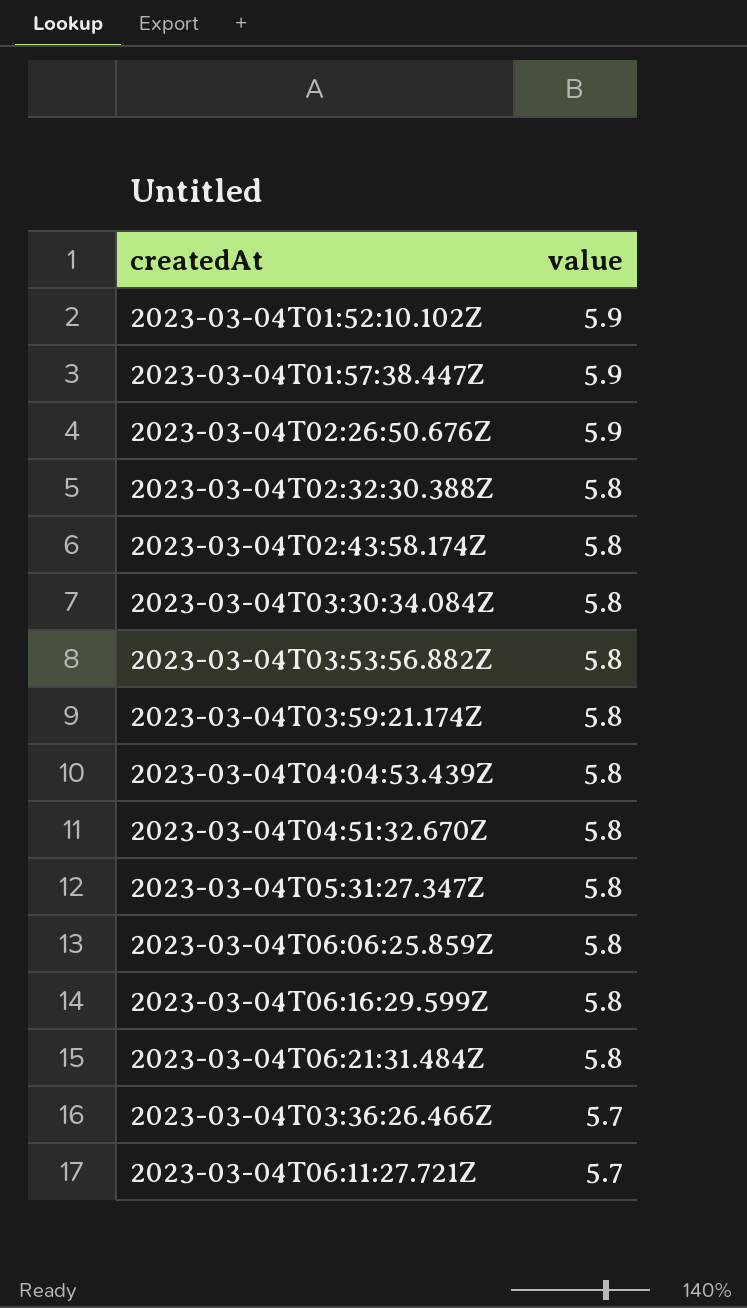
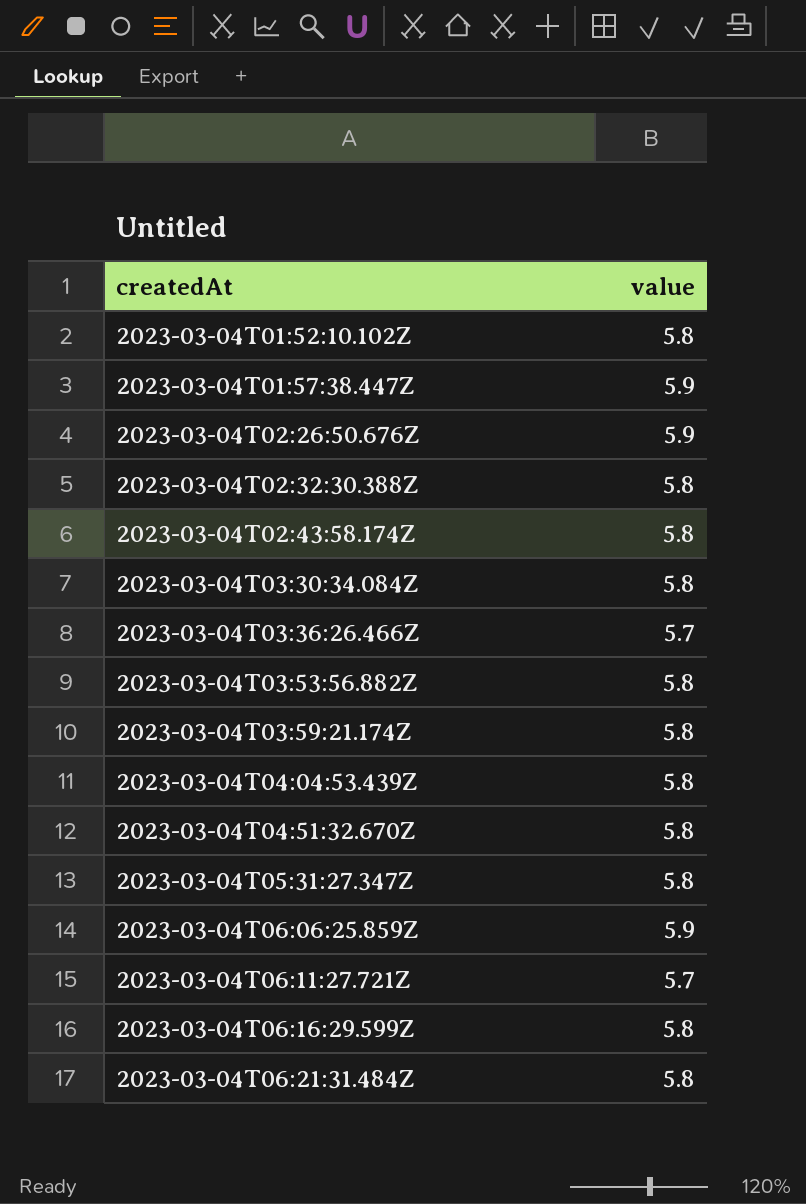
row order: value descending -> createdAt ascending
2023-03-04T01:52:10.102Z | value: 5.9 -> 5.8
2023-03-04T06:06:25.859Z | value: 5.8 -> 5.9

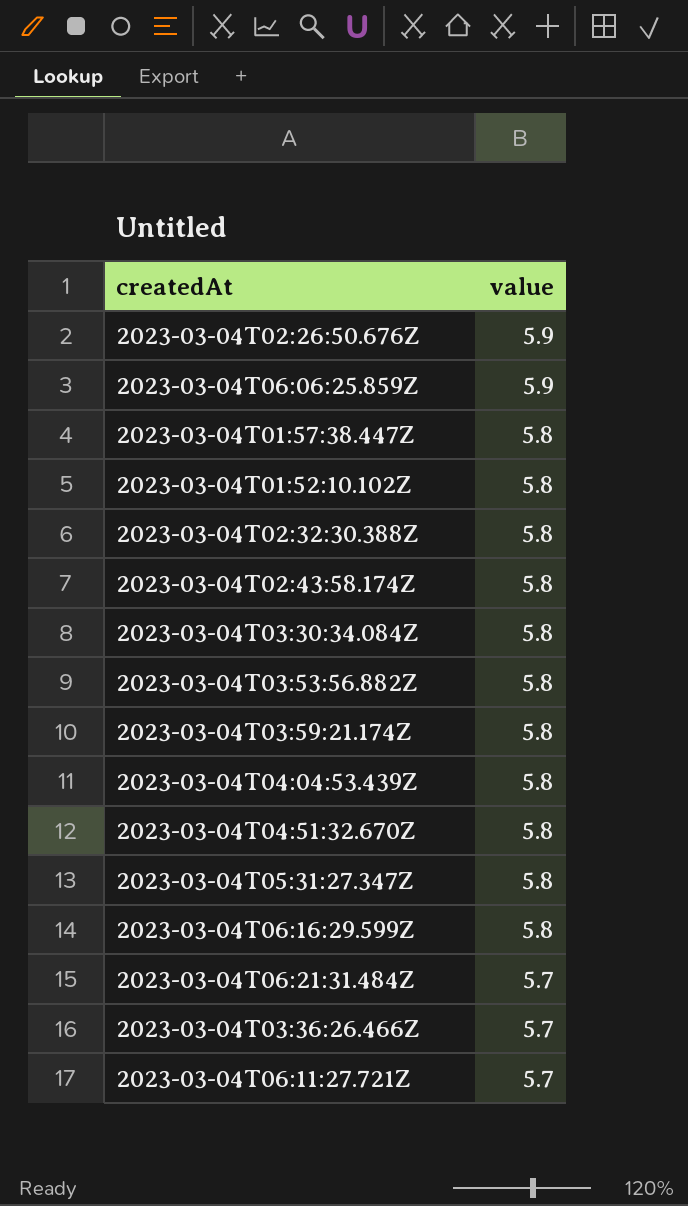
row order: createdAt ascending -> value descending
2023-03-04T01:57:38.447Z | value: 5.9 -> 5.8
2023-03-04T06:21:31.484Z | value: 5.8 -> 5.7

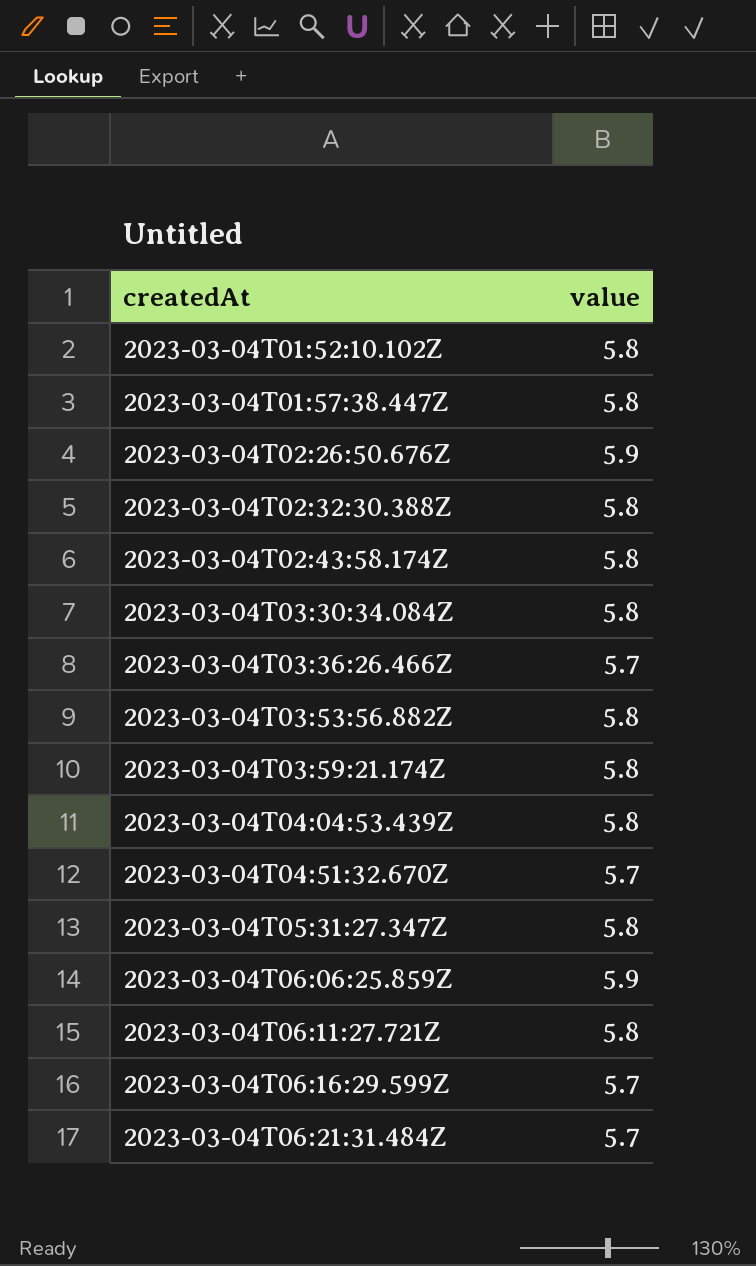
row order: value descending -> createdAt ascending
2023-03-04T04:51:32.670Z | value: 5.8 -> 5.7
2023-03-04T06:11:27.721Z | value: 5.7 -> 5.8
2023-03-04T06:16:29.599Z | value: 5.8 -> 5.7

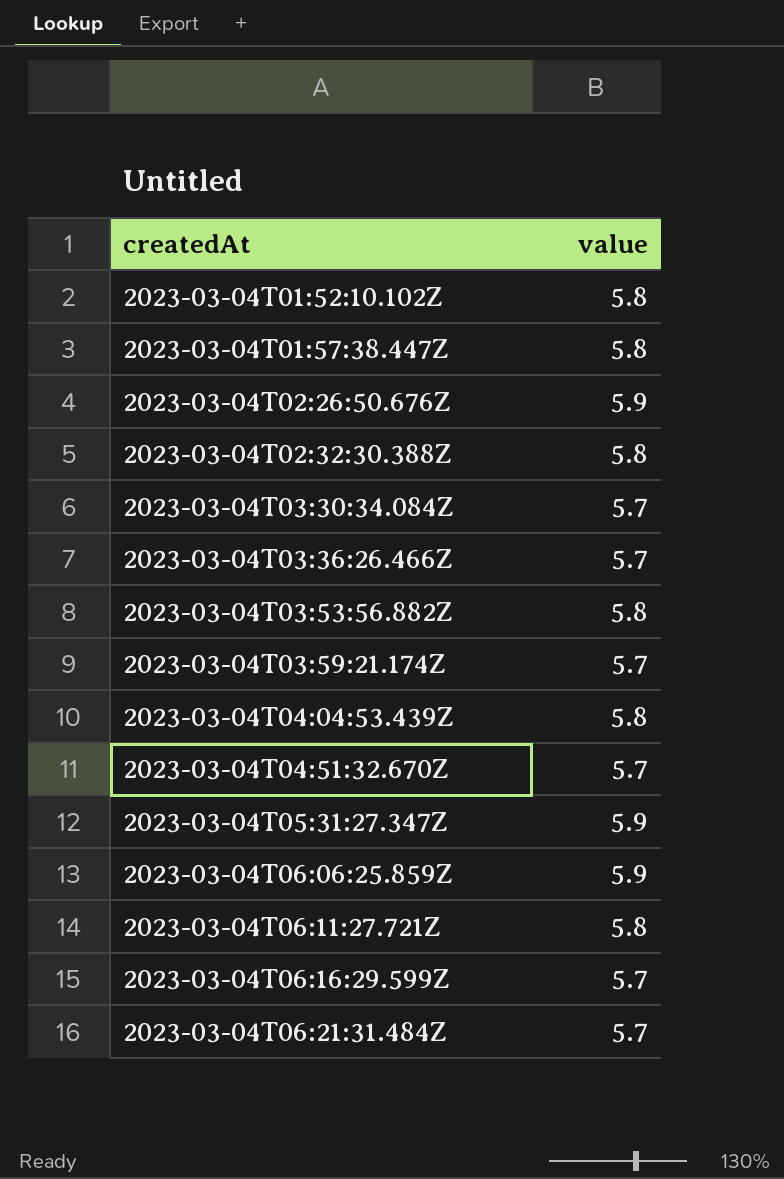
row 2023-03-04T02:43:58.174Z: 5.8 -> none
2023-03-04T03:30:34.084Z | value: 5.8 -> 5.7
2023-03-04T03:59:21.174Z | value: 5.8 -> 5.7
2023-03-04T05:31:27.347Z | value: 5.8 -> 5.9

